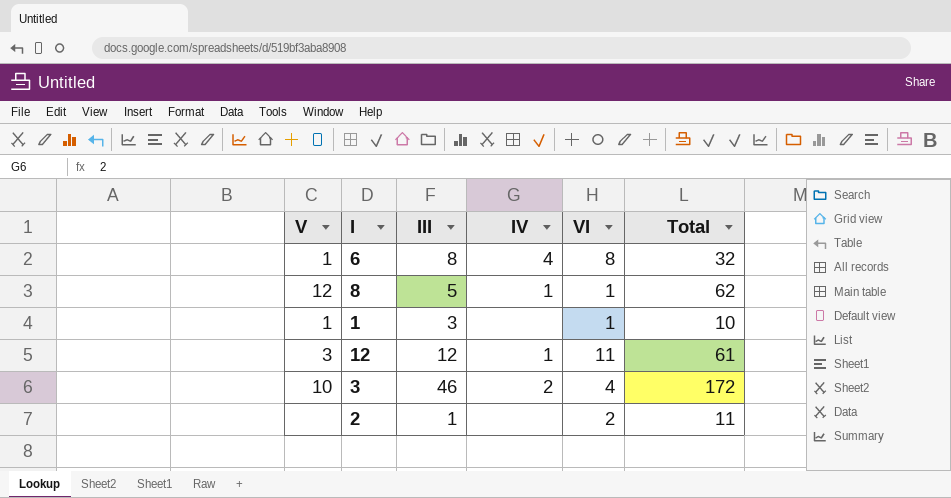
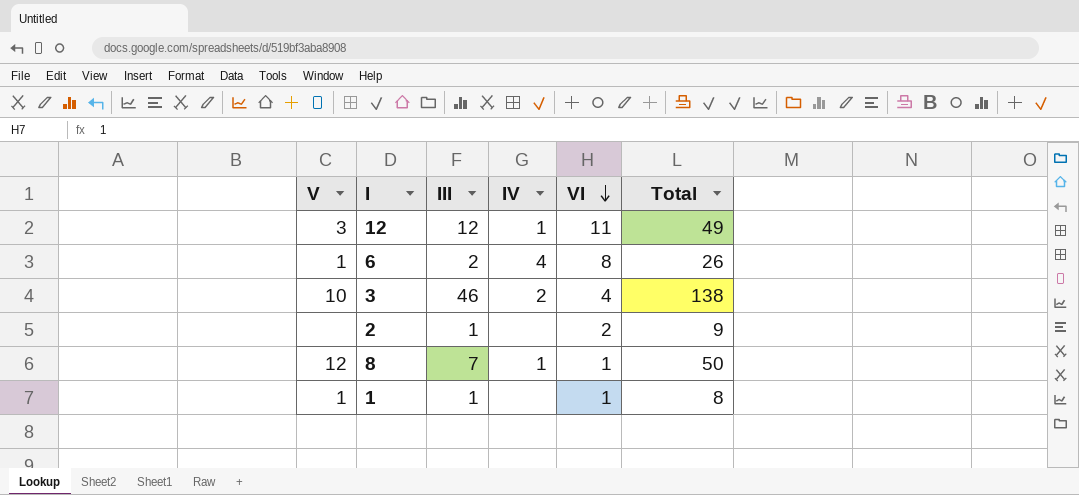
row order: none -> VI descending
12 | Total: 61 -> 49
6 | III: 8 -> 2
6 | Total: 32 -> 26
3 | Total: 172 -> 138
2 | Total: 11 -> 9
8 | III: 5 -> 7
8 | Total: 62 -> 50
1 | III: 3 -> 1
1 | Total: 10 -> 8

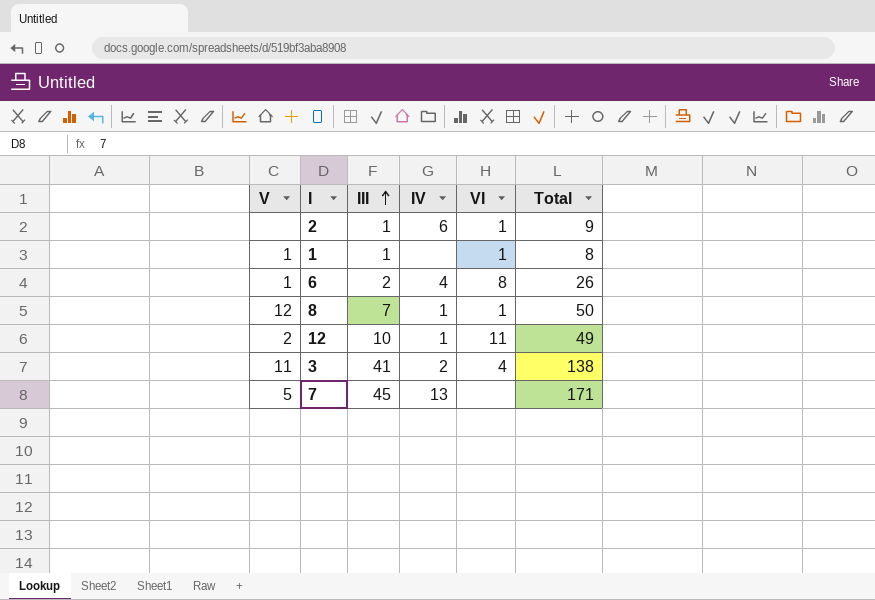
row order: VI descending -> III ascending
2 | IV: none -> 6
2 | VI: 2 -> 1
12 | V: 3 -> 2
12 | III: 12 -> 10
3 | V: 10 -> 11
3 | III: 46 -> 41
row 7: none -> 5 | 45 | 13 | none | 171

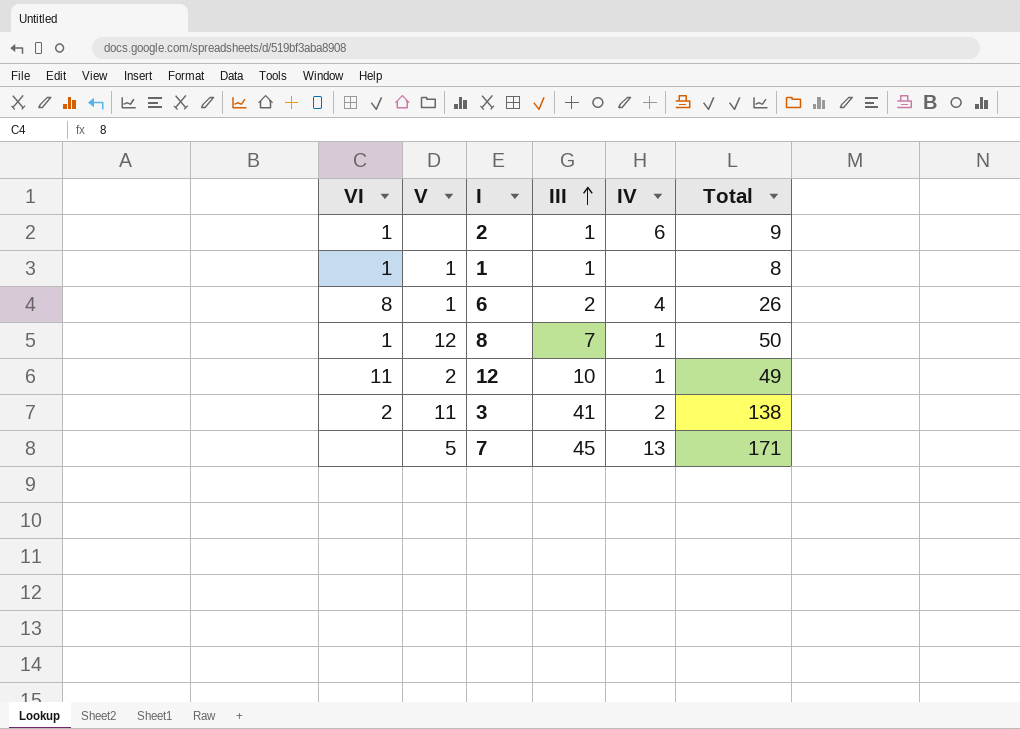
column VI | position: 5 -> 1
3 | VI: 4 -> 2

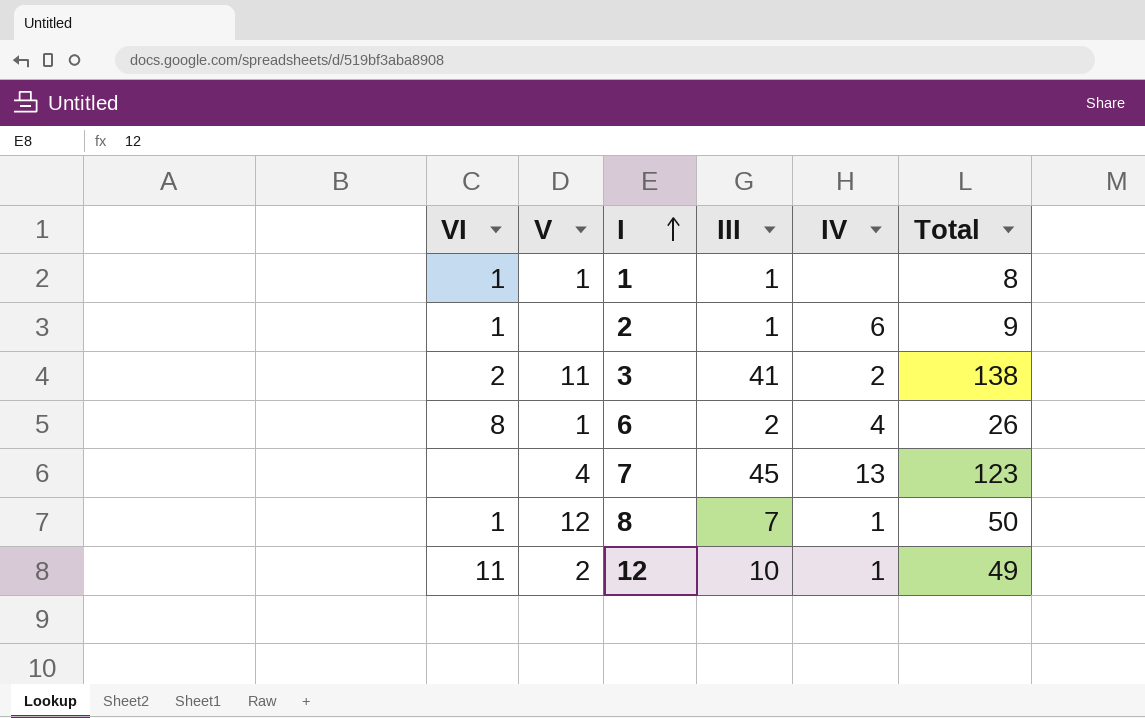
row order: III ascending -> I ascending
7 | V: 5 -> 4
7 | Total: 171 -> 123

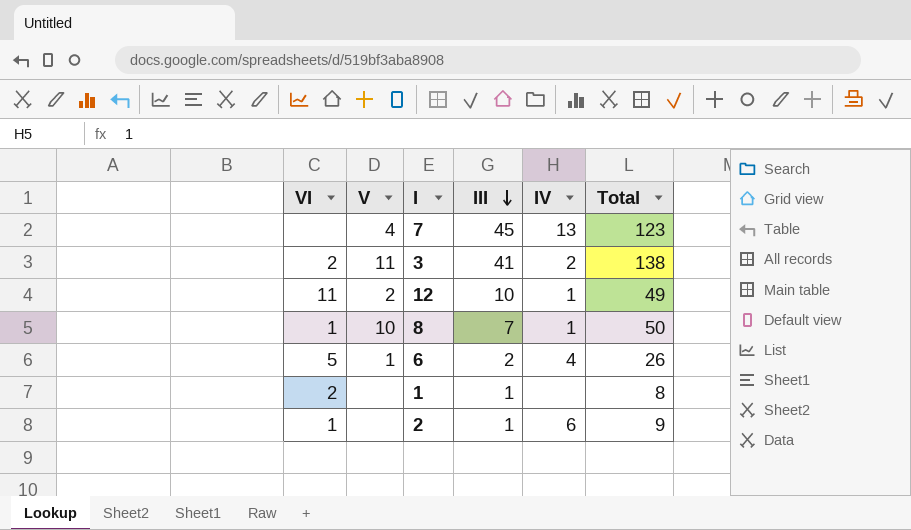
row order: I ascending -> III descending
8 | V: 12 -> 10
6 | VI: 8 -> 5
1 | VI: 1 -> 2
1 | V: 1 -> none

